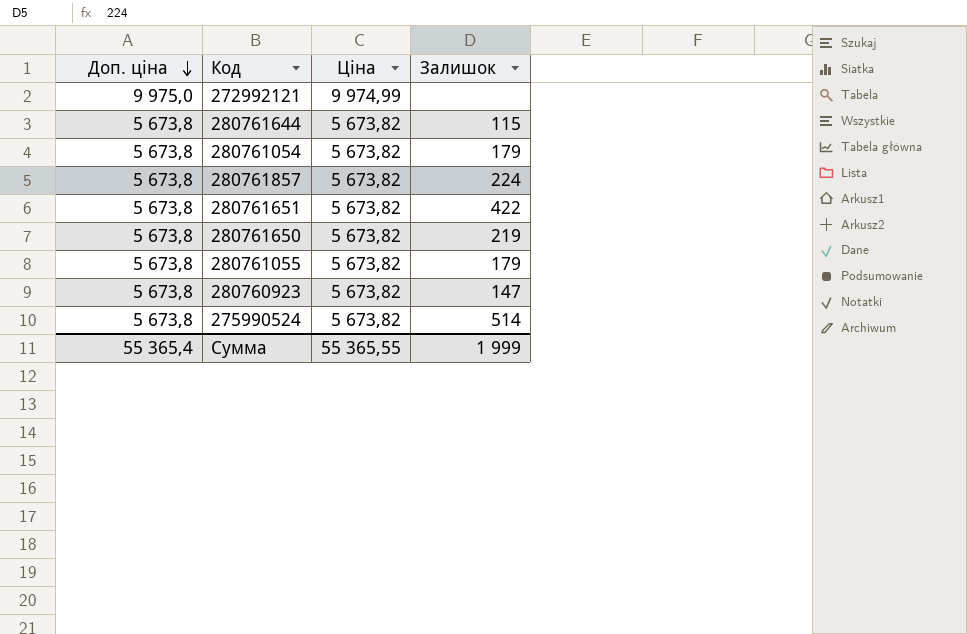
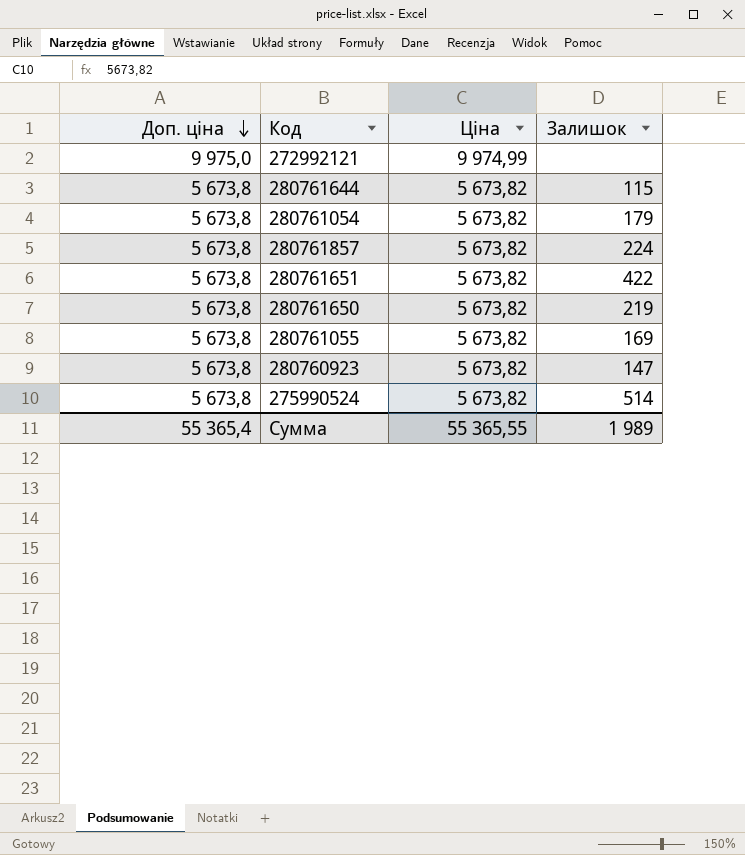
280761055 | Залишок: 179 -> 169
Сумма | Залишок: 1 999 -> 1 989

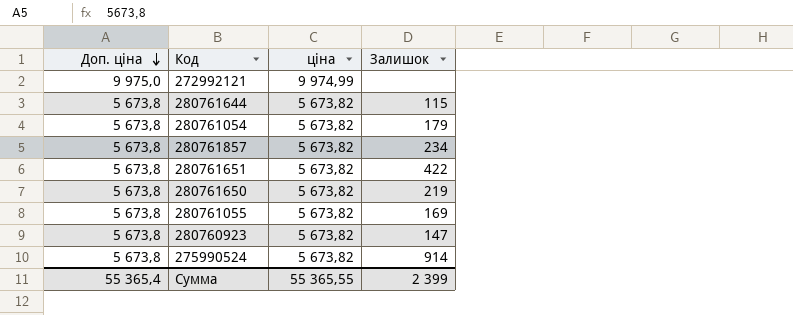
column name: Ціна -> ціна
280761857 | Залишок: 224 -> 234
275990524 | Залишок: 514 -> 914
Сумма | Залишок: 1 989 -> 2 399

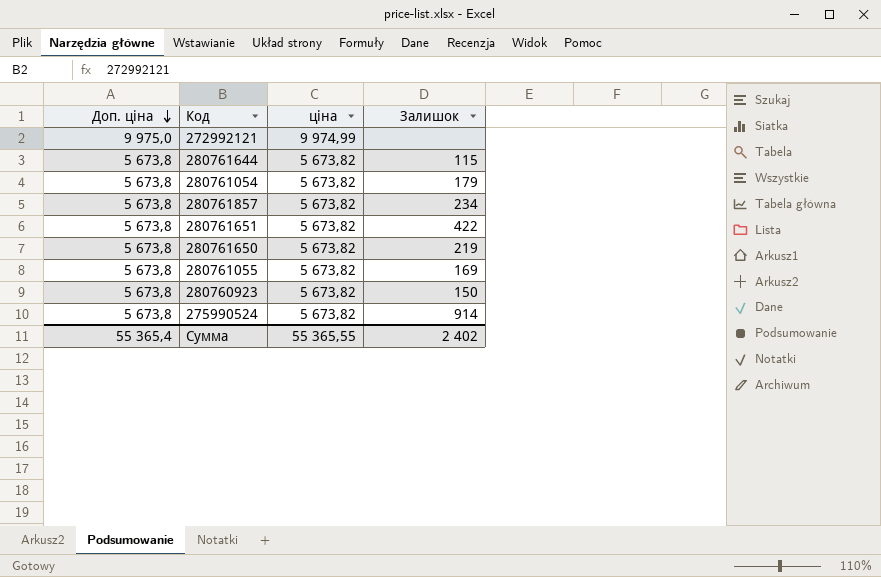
280760923 | Залишок: 147 -> 150
Сумма | Залишок: 2 399 -> 2 402

